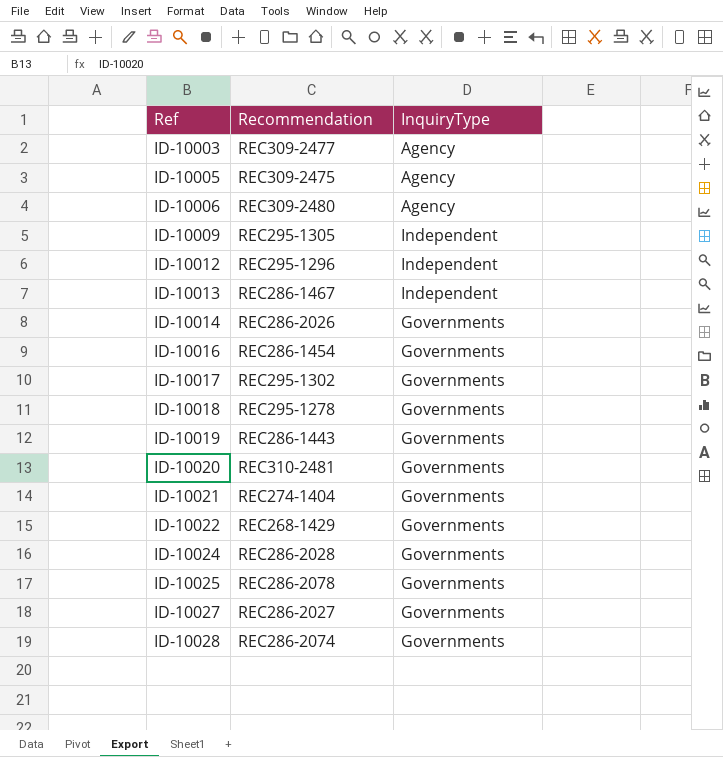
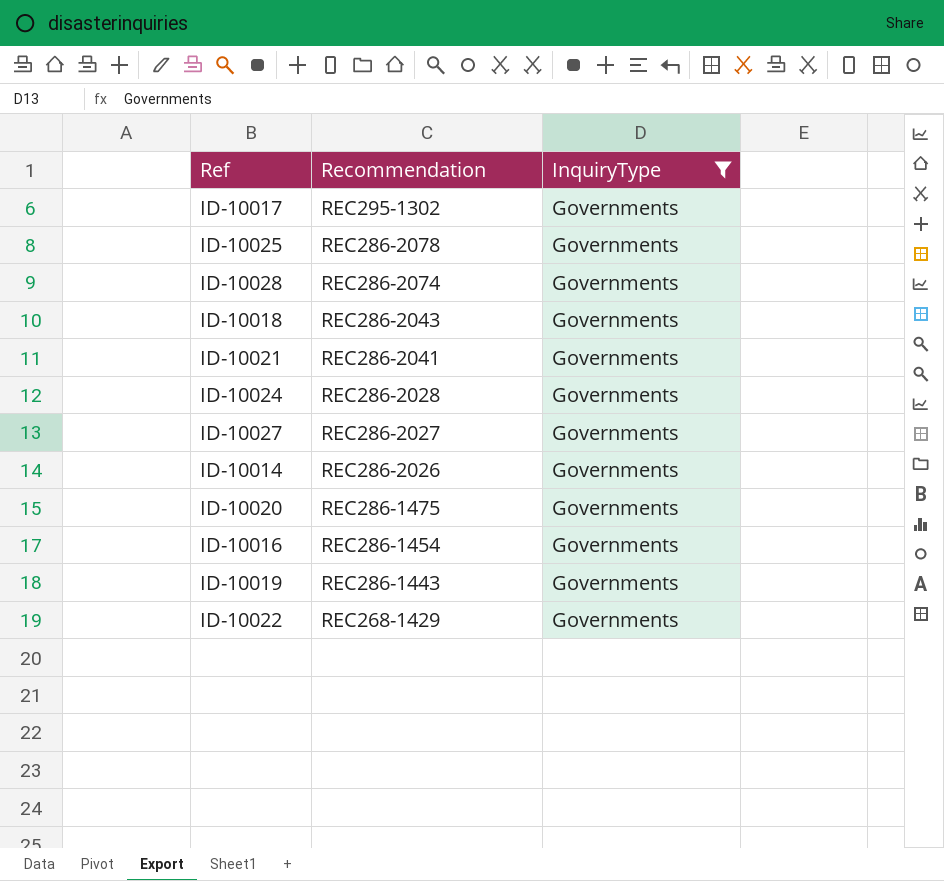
filter: none -> InquiryType = Governments
row order: Ref ascending -> Recommendation descending
ID-10018 | Recommendation: REC295-1278 -> REC286-2043
ID-10021 | Recommendation: REC274-1404 -> REC286-2041
ID-10020 | Recommendation: REC310-2481 -> REC286-1475

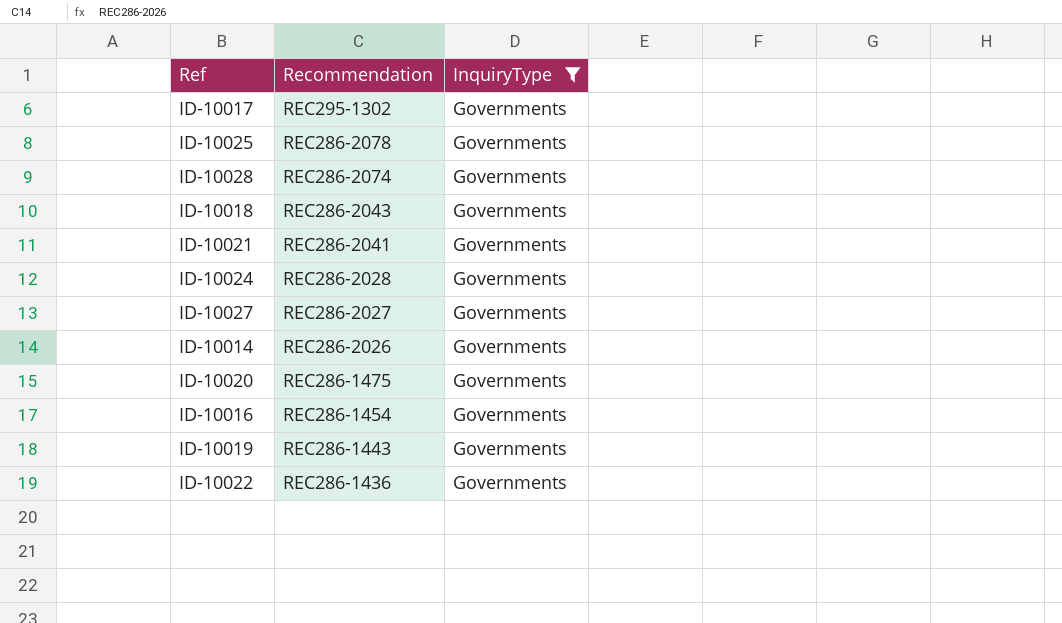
ID-10022 | Recommendation: REC268-1429 -> REC286-1436

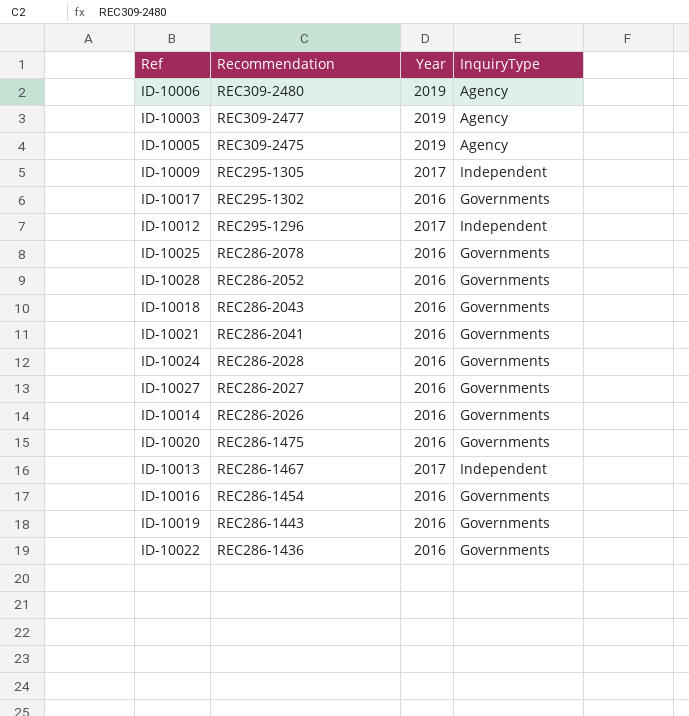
filter: InquiryType = Governments -> none
column Year | position: none -> 3
ID-10028 | Recommendation: REC286-2074 -> REC286-2052

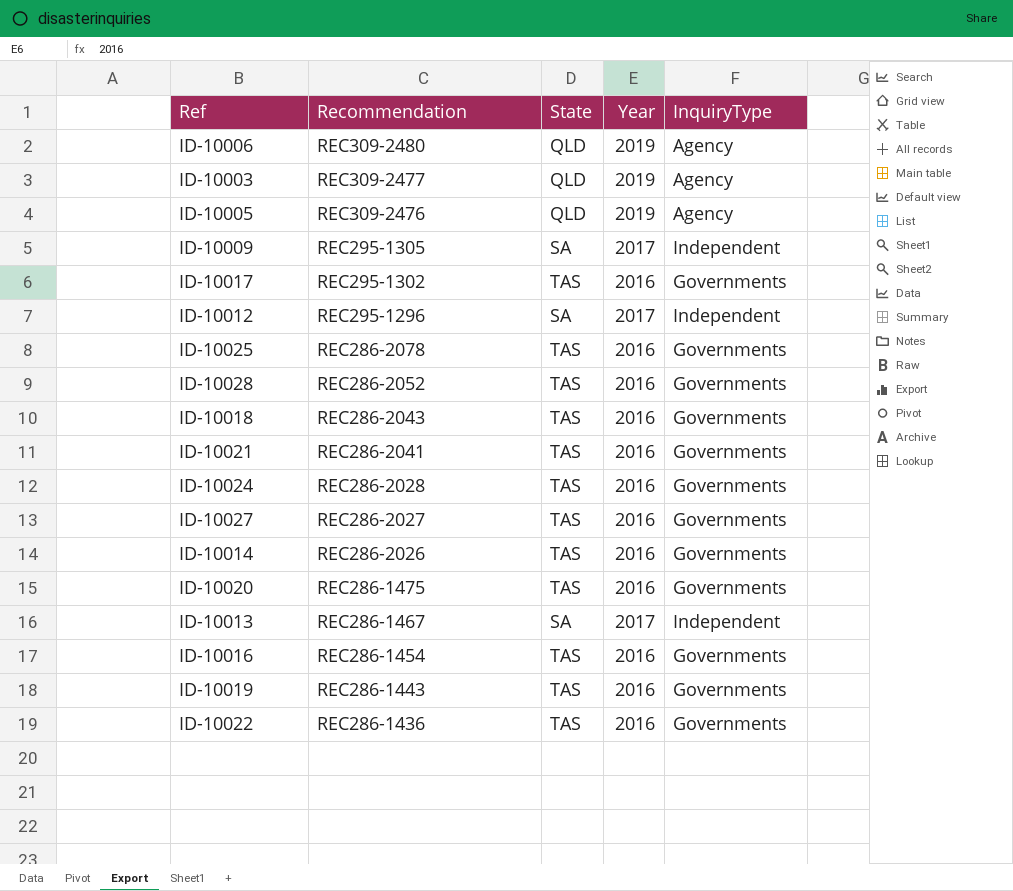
column State | position: none -> 3
ID-10005 | Recommendation: REC309-2475 -> REC309-2476

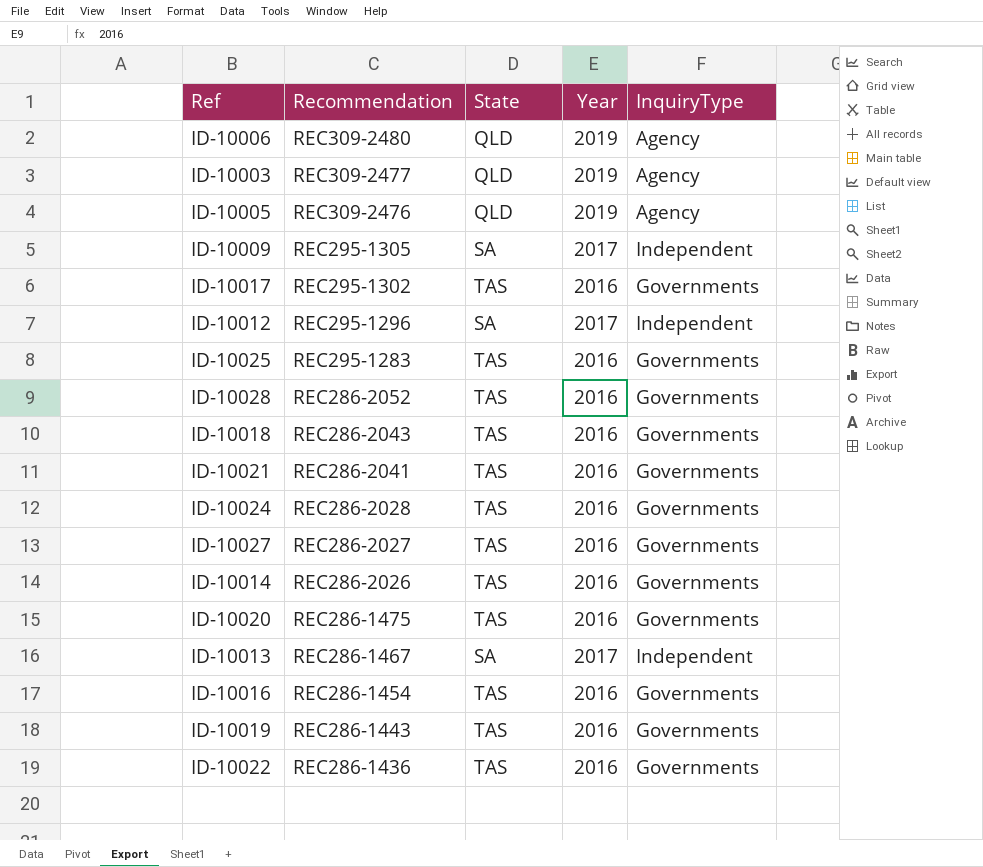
ID-10025 | Recommendation: REC286-2078 -> REC295-1283

